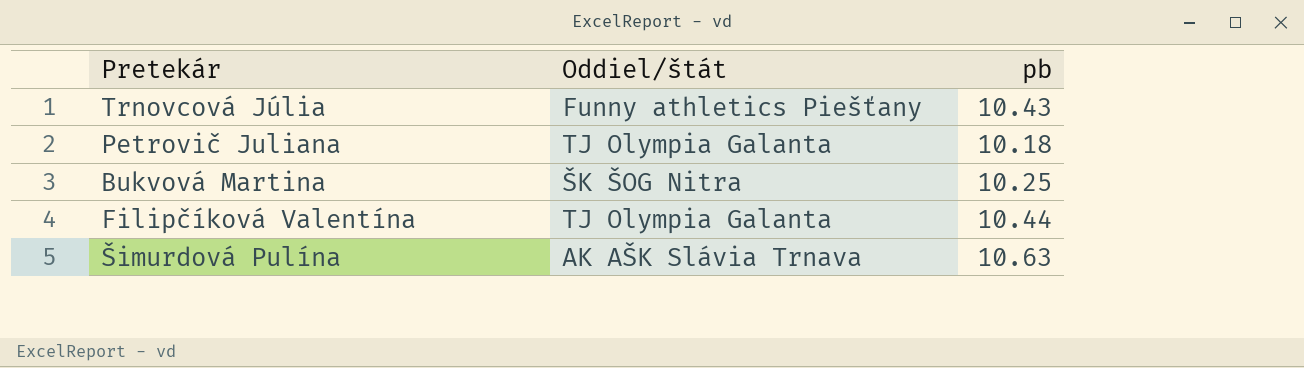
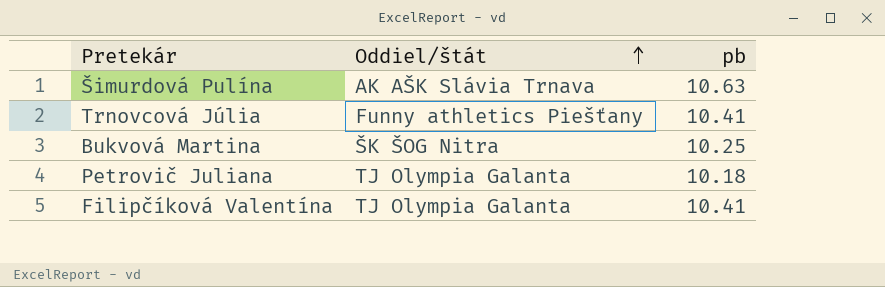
row order: none -> Oddiel/štát ascending
Trnovcová Júlia | pb: 10.43 -> 10.41
Filipčíková Valentína | pb: 10.44 -> 10.41

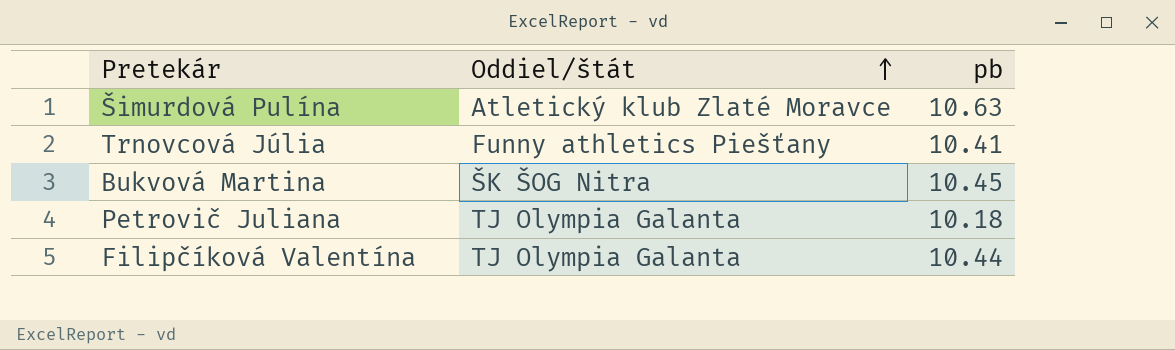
Šimurdová Pulína | Oddiel/štát: AK AŠK Slávia Trnava -> Atletický klub Zlaté Moravce
Bukvová Martina | pb: 10.25 -> 10.45
Filipčíková Valentína | pb: 10.41 -> 10.44

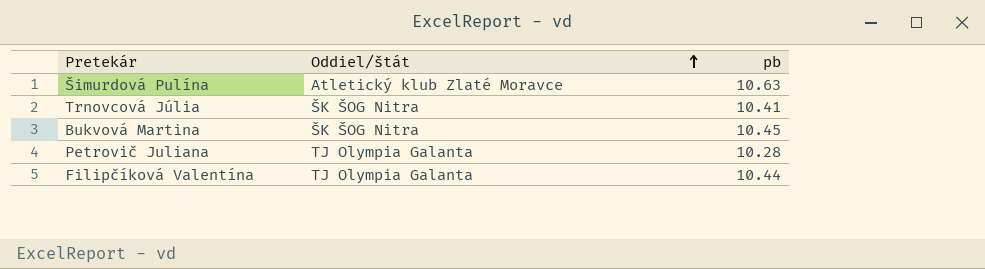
Trnovcová Júlia | Oddiel/štát: Funny athletics Piešťany -> ŠK ŠOG Nitra
Petrovič Juliana | pb: 10.18 -> 10.28

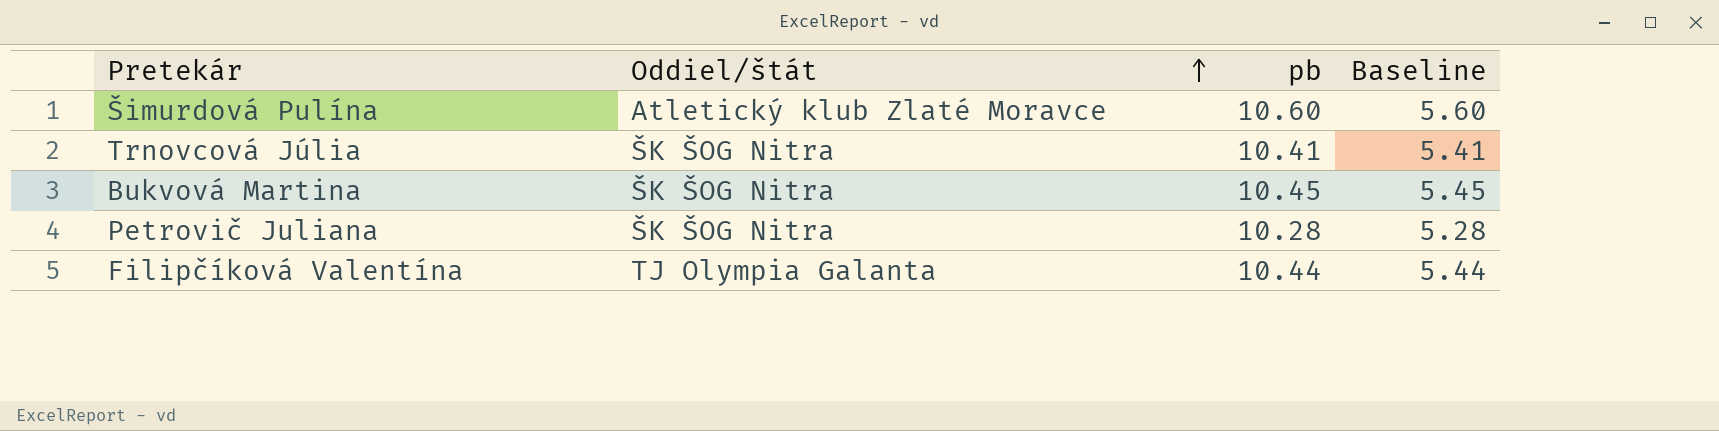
column Baseline | formula: none -> [pb] - 5
Šimurdová Pulína | pb: 10.63 -> 10.60
Petrovič Juliana | Oddiel/štát: TJ Olympia Galanta -> ŠK ŠOG Nitra

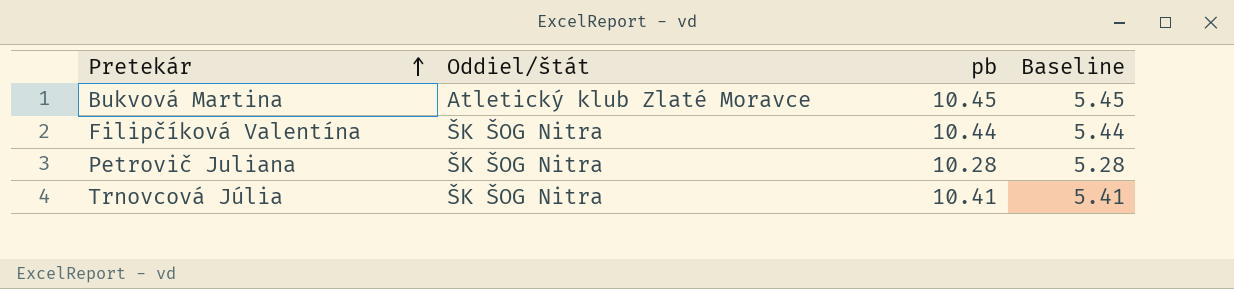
row order: Oddiel/štát ascending -> Pretekár ascending
row Šimurdová Pulína: Atletický klub Zlaté Moravce | 10.60 | 5.60 -> none
Bukvová Martina | Oddiel/štát: ŠK ŠOG Nitra -> Atletický klub Zlaté Moravce
Filipčíková Valentína | Oddiel/štát: TJ Olympia Galanta -> ŠK ŠOG Nitra

